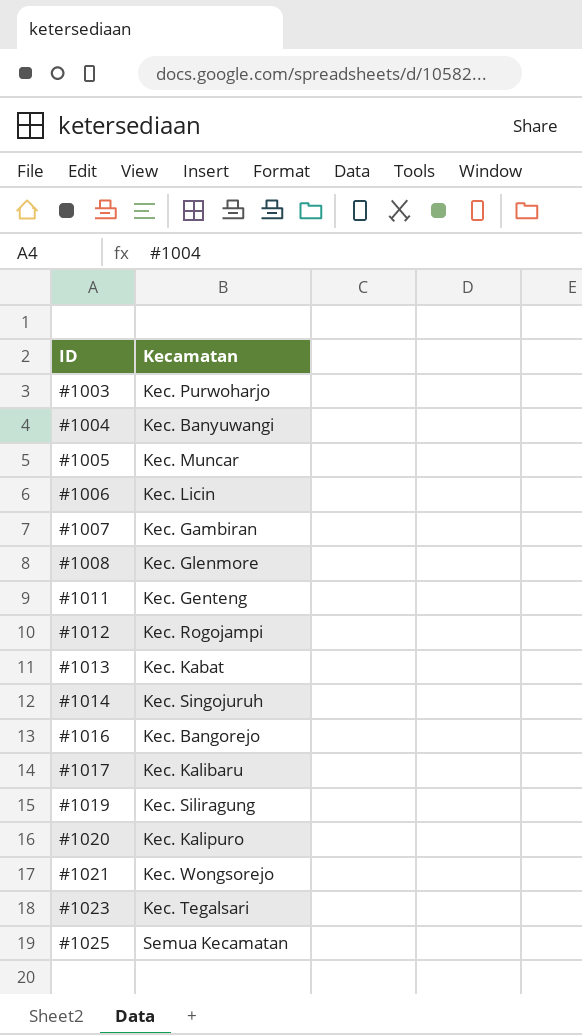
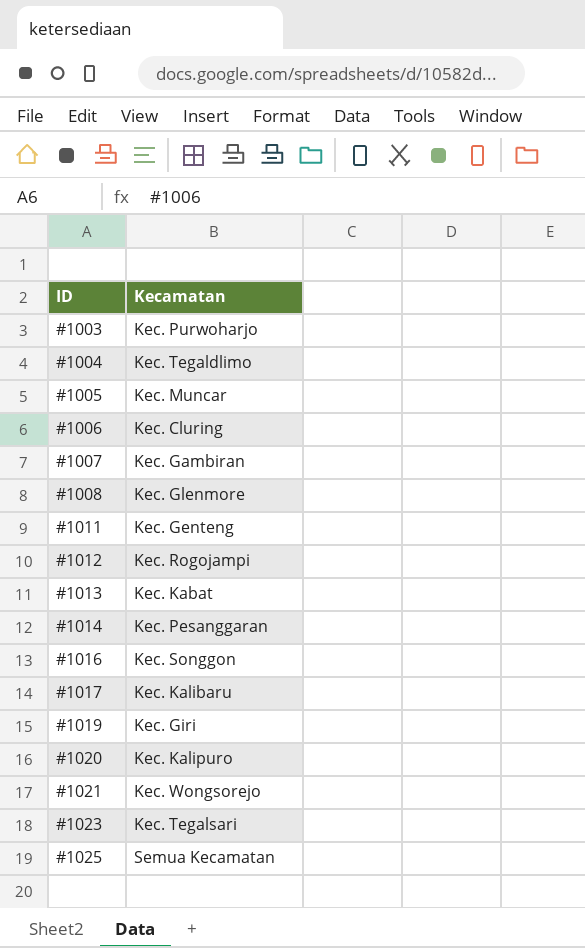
#1004 | Kecamatan: Kec. Banyuwangi -> Kec. Tegaldlimo
#1006 | Kecamatan: Kec. Licin -> Kec. Cluring
#1014 | Kecamatan: Kec. Singojuruh -> Kec. Pesanggaran
#1016 | Kecamatan: Kec. Bangorejo -> Kec. Songgon
#1019 | Kecamatan: Kec. Siliragung -> Kec. Giri

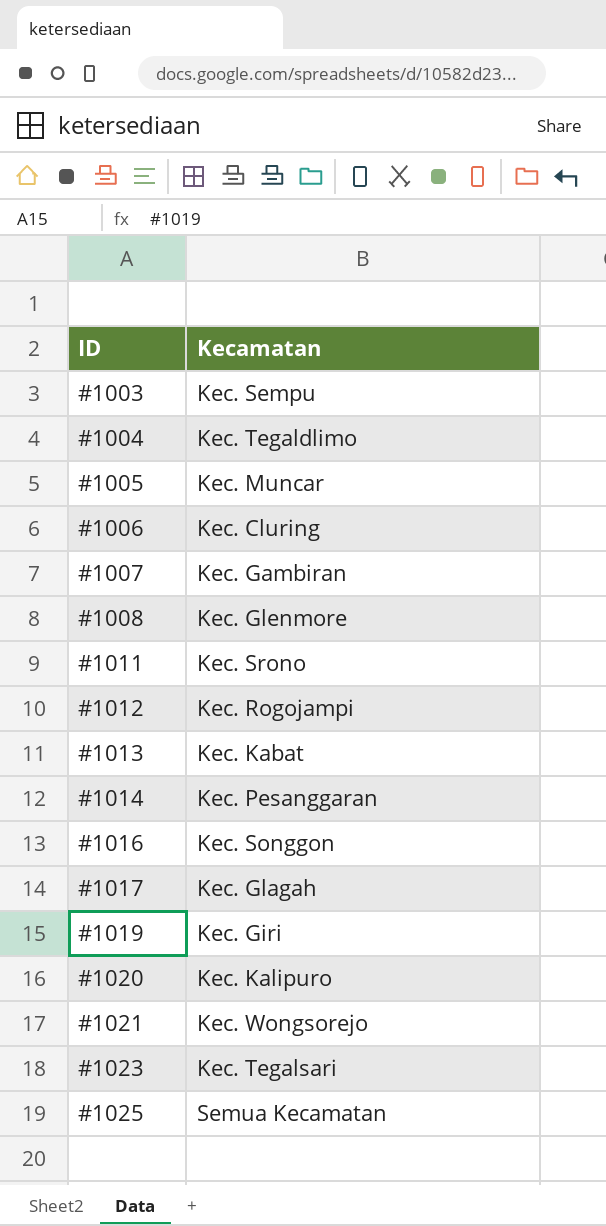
#1003 | Kecamatan: Kec. Purwoharjo -> Kec. Sempu
#1011 | Kecamatan: Kec. Genteng -> Kec. Srono
#1017 | Kecamatan: Kec. Kalibaru -> Kec. Glagah

